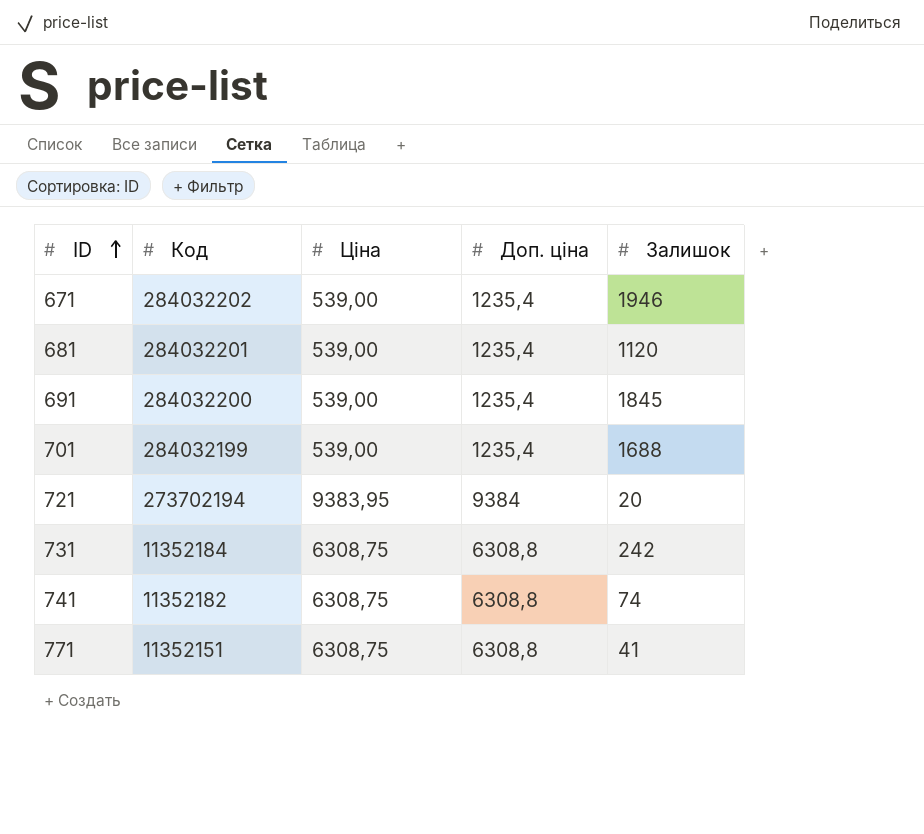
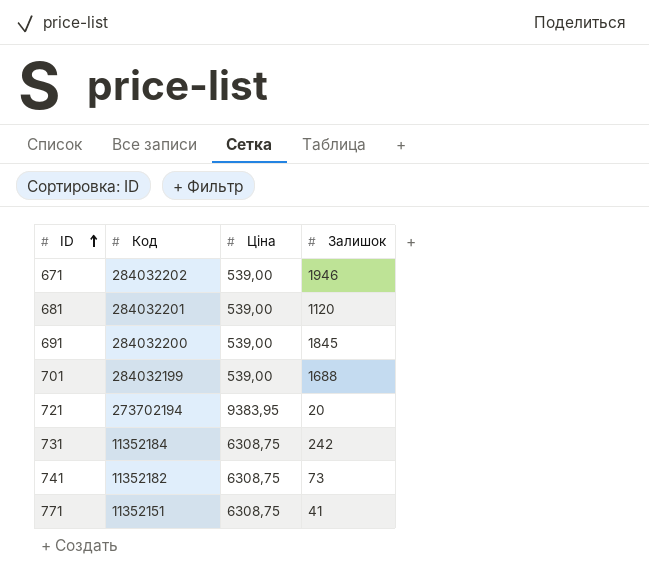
column Доп. ціна | position: 4 -> none
741 | Залишок: 74 -> 73

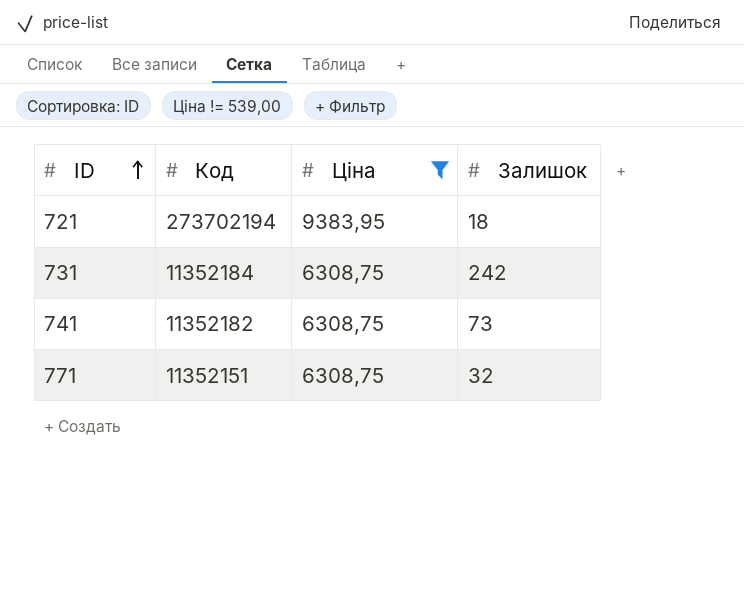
filter: none -> Ціна != 539,00
721 | Залишок: 20 -> 18
771 | Залишок: 41 -> 32

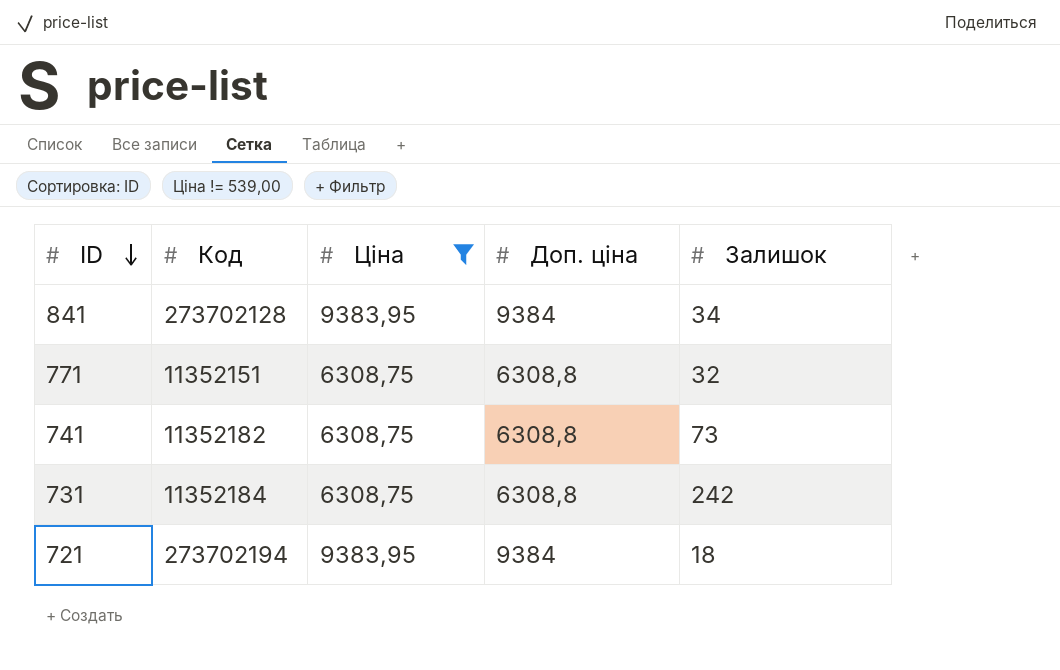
row order: ID ascending -> ID descending
column Доп. ціна | position: none -> 4
row 841: none -> 273702128 | 9383,95 | 9384 | 34

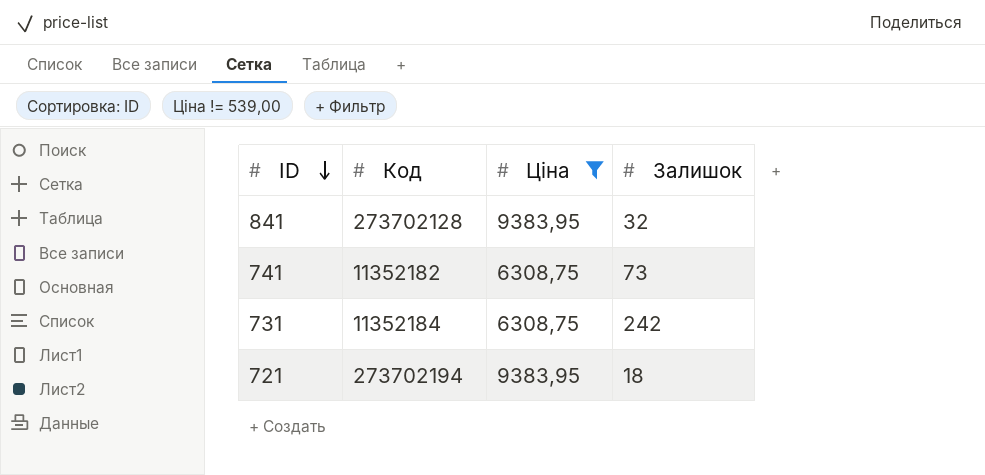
column Доп. ціна | position: 4 -> none
row 771: 11352151 | 6308,75 | 6308,8 | 32 -> none
841 | Залишок: 34 -> 32

